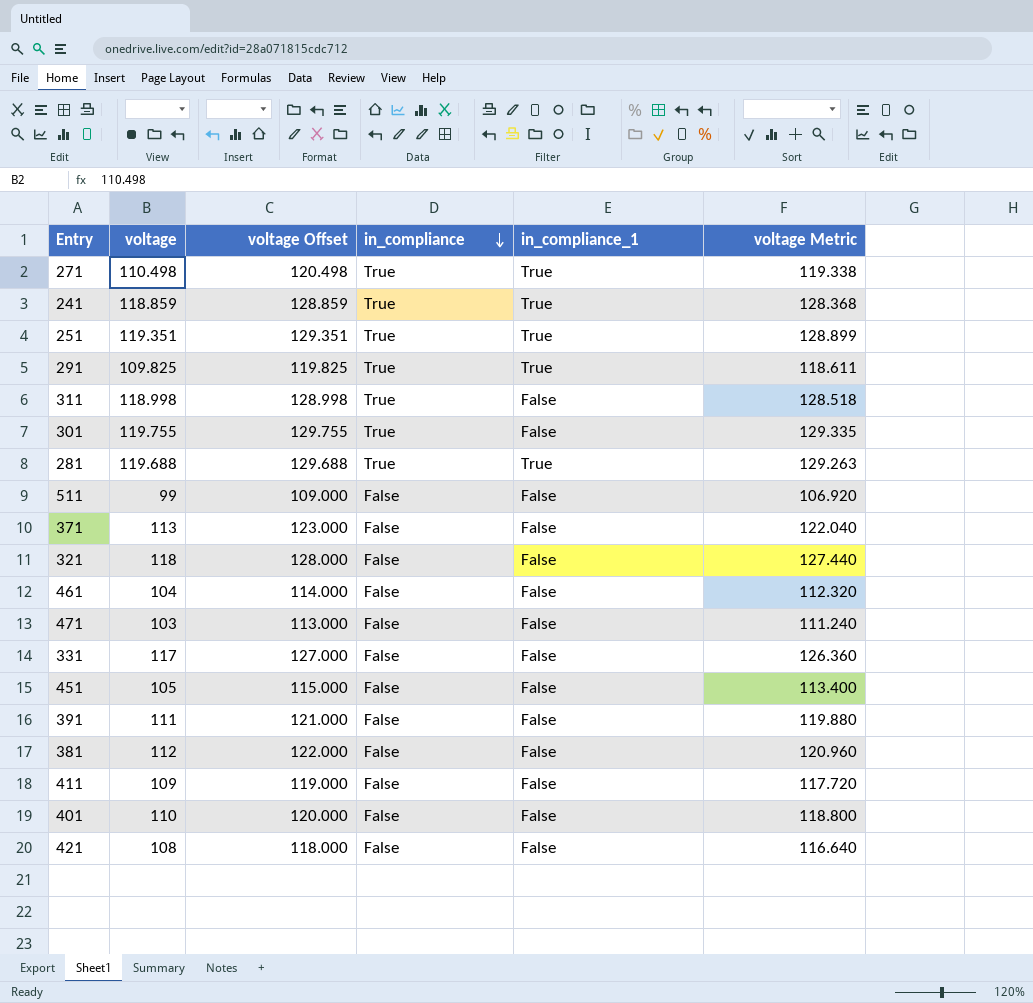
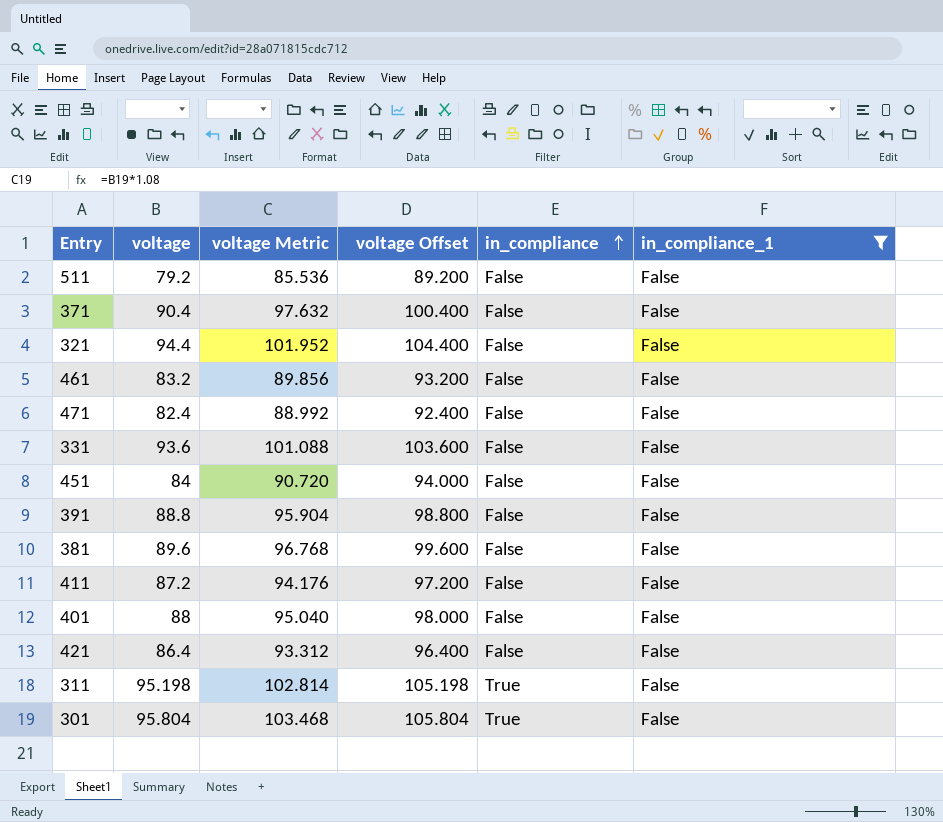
filter: none -> in_compliance_1 = False
row order: in_compliance descending -> in_compliance ascending
column voltage Metric | position: 6 -> 3
511 | voltage: 99 -> 79.2
511 | voltage Metric: 106.920 -> 85.536
511 | voltage Offset: 109.000 -> 89.200
371 | voltage: 113 -> 90.4
371 | voltage Metric: 122.040 -> 97.632
371 | voltage Offset: 123.000 -> 100.400
321 | voltage: 118 -> 94.4
321 | voltage Metric: 127.440 -> 101.952
321 | voltage Offset: 128.000 -> 104.400
461 | voltage: 104 -> 83.2
461 | voltage Metric: 112.320 -> 89.856
461 | voltage Offset: 114.000 -> 93.200
471 | voltage: 103 -> 82.4
471 | voltage Metric: 111.240 -> 88.992
471 | voltage Offset: 113.000 -> 92.400
331 | voltage: 117 -> 93.6
331 | voltage Metric: 126.360 -> 101.088
331 | voltage Offset: 127.000 -> 103.600
451 | voltage: 105 -> 84
451 | voltage Metric: 113.400 -> 90.720
451 | voltage Offset: 115.000 -> 94.000
391 | voltage: 111 -> 88.8
391 | voltage Metric: 119.880 -> 95.904
391 | voltage Offset: 121.000 -> 98.800
381 | voltage: 112 -> 89.6
381 | voltage Metric: 120.960 -> 96.768
381 | voltage Offset: 122.000 -> 99.600
411 | voltage: 109 -> 87.2
411 | voltage Metric: 117.720 -> 94.176
411 | voltage Offset: 119.000 -> 97.200
401 | voltage: 110 -> 88
401 | voltage Metric: 118.800 -> 95.040
401 | voltage Offset: 120.000 -> 98.000
421 | voltage: 108 -> 86.4
421 | voltage Metric: 116.640 -> 93.312
421 | voltage Offset: 118.000 -> 96.400
311 | voltage: 118.998 -> 95.198
311 | voltage Metric: 128.518 -> 102.814
311 | voltage Offset: 128.998 -> 105.198
301 | voltage: 119.755 -> 95.804
301 | voltage Metric: 129.335 -> 103.468
301 | voltage Offset: 129.755 -> 105.804

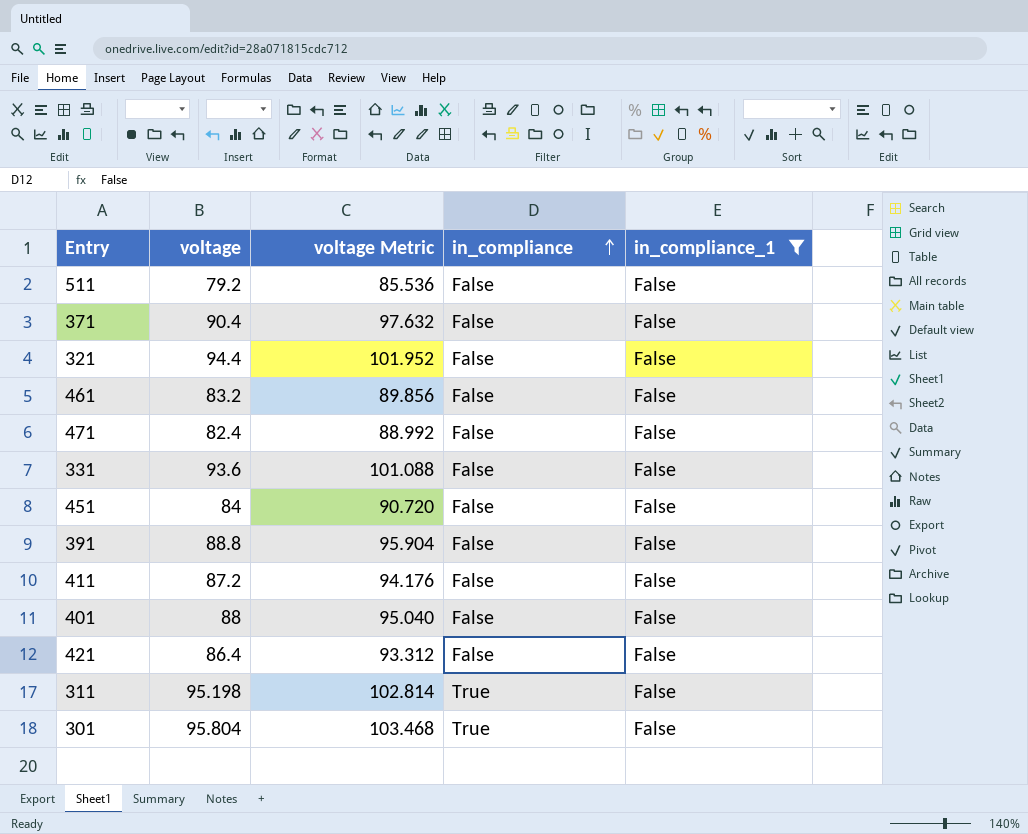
column voltage Offset | formula: [voltage] + 10 -> none
row 381: 89.6 | 96.768 | 99.600 | False | False -> none

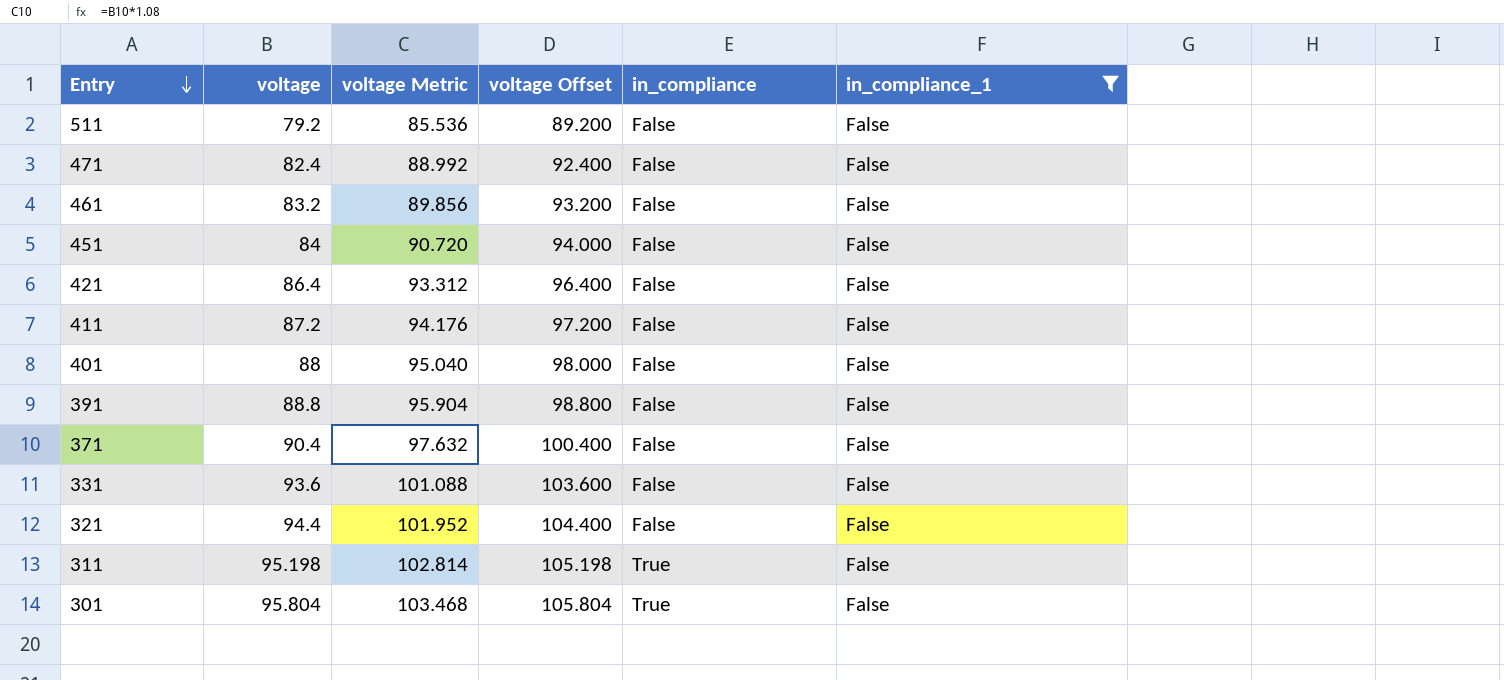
row order: in_compliance ascending -> Entry descending
column voltage Offset | formula: none -> [voltage] + 10

